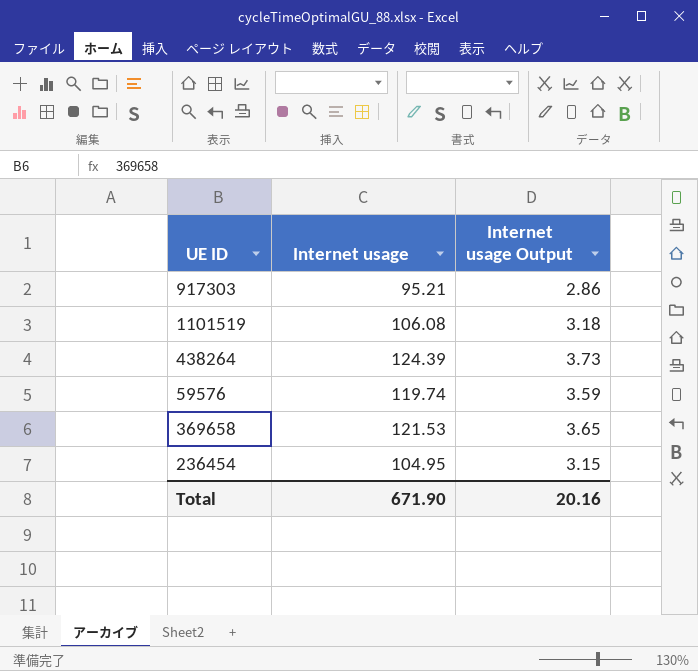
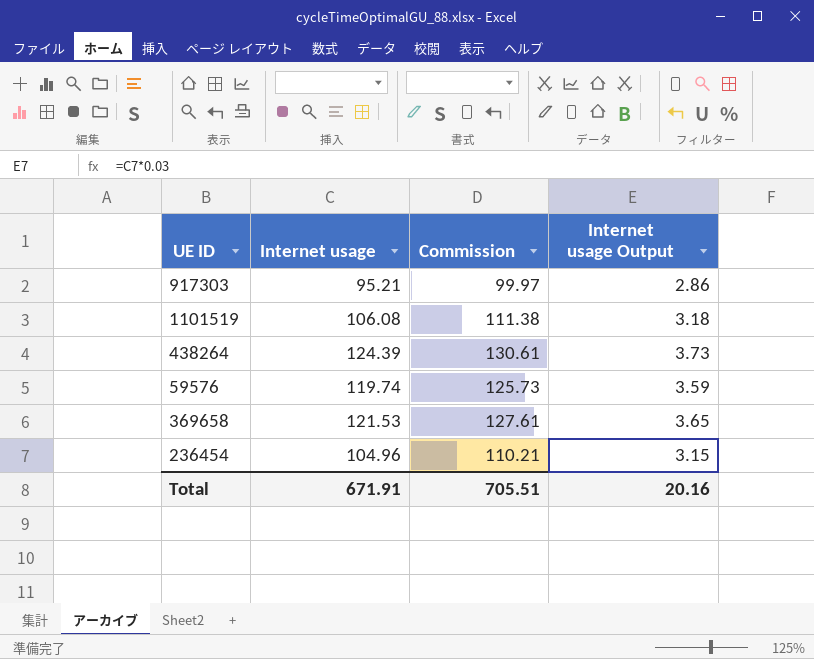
column Commission | formula: none -> [Internet usage] * 1.05
236454 | Internet usage: 104.95 -> 104.96
Total | Internet usage: 671.90 -> 671.91

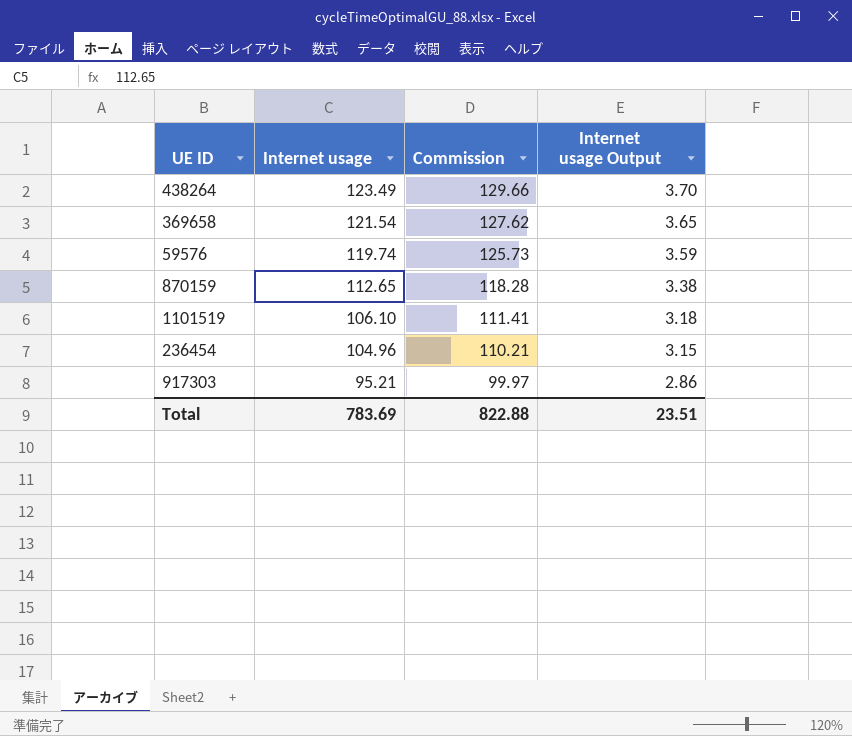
row order: none -> Internet usage descending
438264 | Internet usage: 124.39 -> 123.49
438264 | Commission: 130.61 -> 129.66
438264 | Internet usage Output: 3.73 -> 3.70
369658 | Internet usage: 121.53 -> 121.54
369658 | Commission: 127.61 -> 127.62
row 870159: none -> 112.65 | 118.28 | 3.38
1101519 | Internet usage: 106.08 -> 106.10
1101519 | Commission: 111.38 -> 111.41
Total | Internet usage: 671.91 -> 783.69
Total | Commission: 705.51 -> 822.88
Total | Internet usage Output: 20.16 -> 23.51

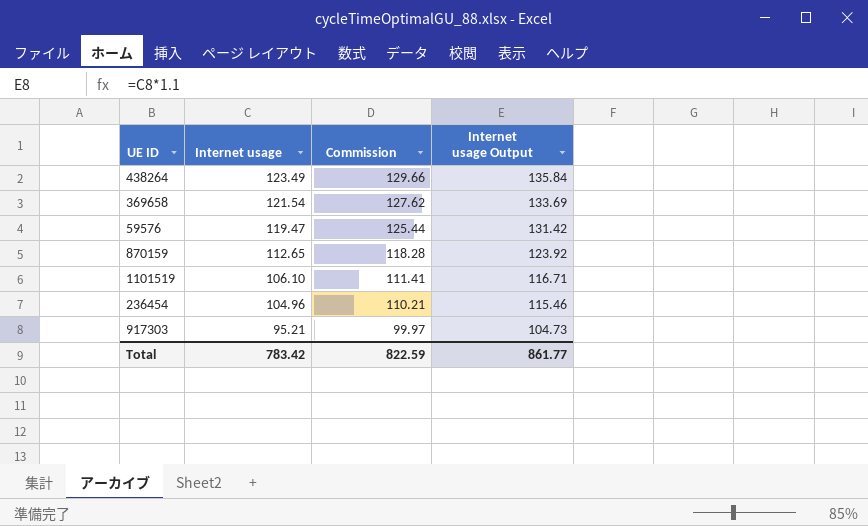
column Internet usage Output | formula: [Internet usage] * 0.03 -> [Internet usage] * 1.1
59576 | Internet usage: 119.74 -> 119.47
59576 | Commission: 125.73 -> 125.44
Total | Internet usage: 783.69 -> 783.42
Total | Commission: 822.88 -> 822.59
Total | Internet usage Output: 23.51 -> 861.77

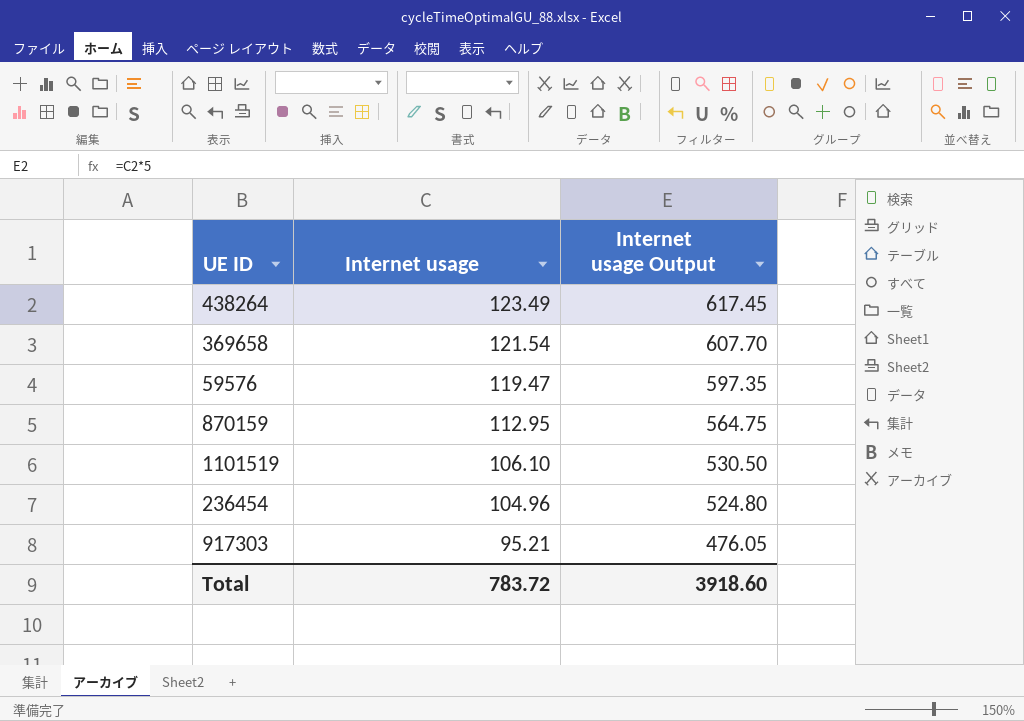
column Commission | formula: [Internet usage] * 1.05 -> none
column Internet usage Output | formula: [Internet usage] * 1.1 -> [Internet usage] * 5
870159 | Internet usage: 112.65 -> 112.95
Total | Internet usage: 783.42 -> 783.72
Total | Internet usage Output: 861.77 -> 3918.60

